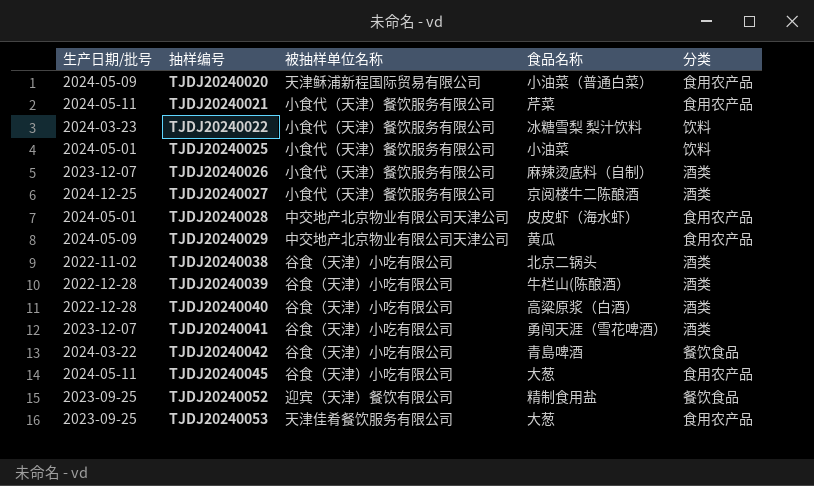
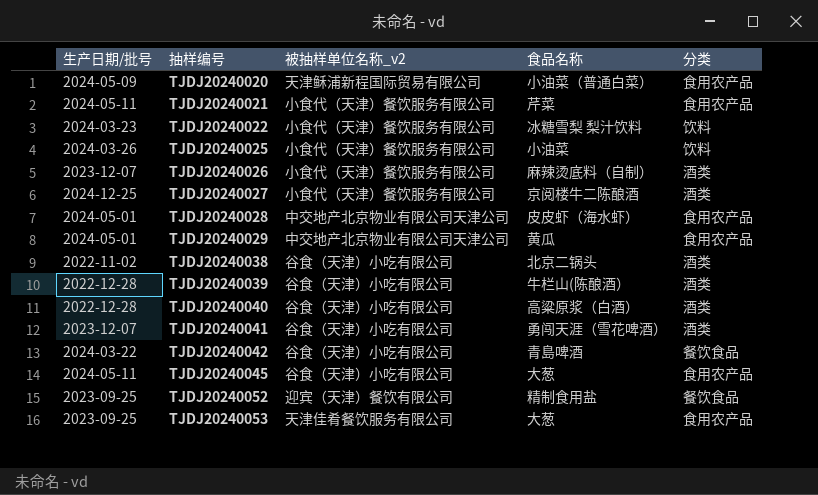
column name: 被抽样单位名称 -> 被抽样单位名称_v2
TJDJ20240025 | 生产日期/批号: 2024-05-01 -> 2024-03-26
TJDJ20240029 | 生产日期/批号: 2024-05-09 -> 2024-05-01

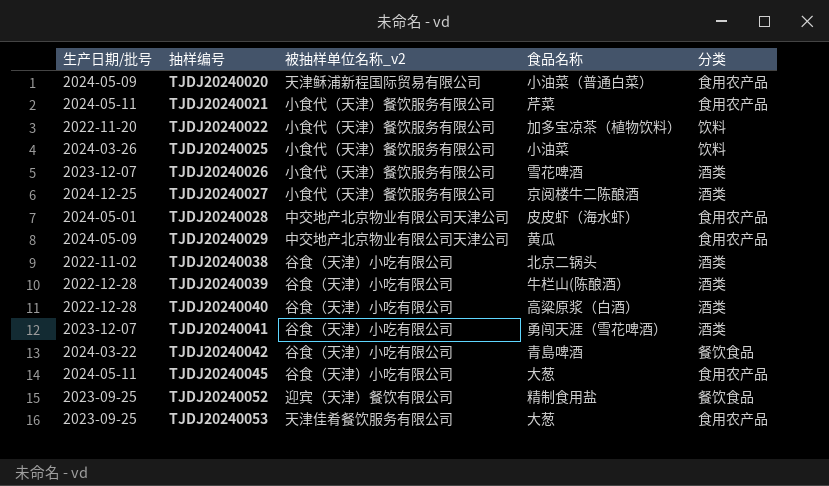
TJDJ20240022 | 生产日期/批号: 2024-03-23 -> 2022-11-20
TJDJ20240022 | 食品名称: 冰糖雪梨 梨汁饮料 -> 加多宝凉茶（植物饮料）
TJDJ20240026 | 食品名称: 麻辣烫底料（自制） -> 雪花啤酒
TJDJ20240029 | 生产日期/批号: 2024-05-01 -> 2024-05-09

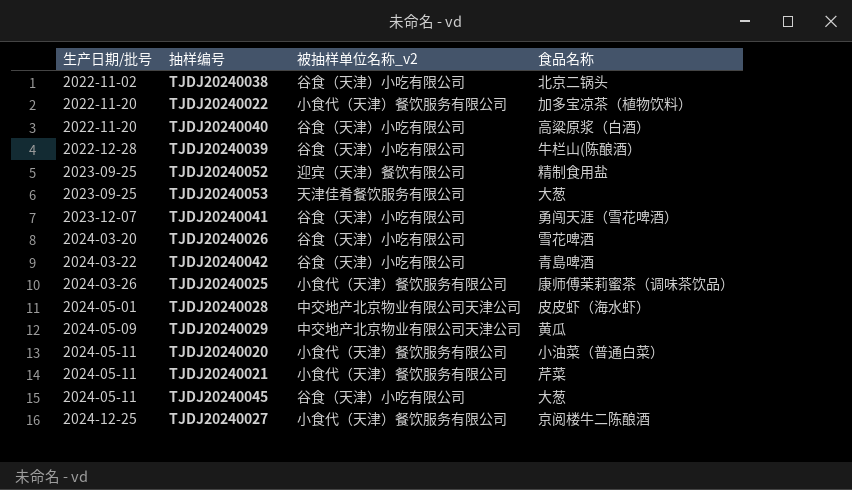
row order: 抽样编号 ascending -> 生产日期/批号 ascending
column 分类 | position: 5 -> none
TJDJ20240040 | 生产日期/批号: 2022-12-28 -> 2022-11-20
TJDJ20240026 | 生产日期/批号: 2023-12-07 -> 2024-03-20
TJDJ20240026 | 被抽样单位名称_v2: 小食代（天津）餐饮服务有限公司 -> 谷食（天津）小吃有限公司
TJDJ20240025 | 食品名称: 小油菜 -> 康师傅茉莉蜜茶（调味茶饮品）
TJDJ20240020 | 生产日期/批号: 2024-05-09 -> 2024-05-11
TJDJ20240020 | 被抽样单位名称_v2: 天津稣浦新程国际贸易有限公司 -> 小食代（天津）餐饮服务有限公司

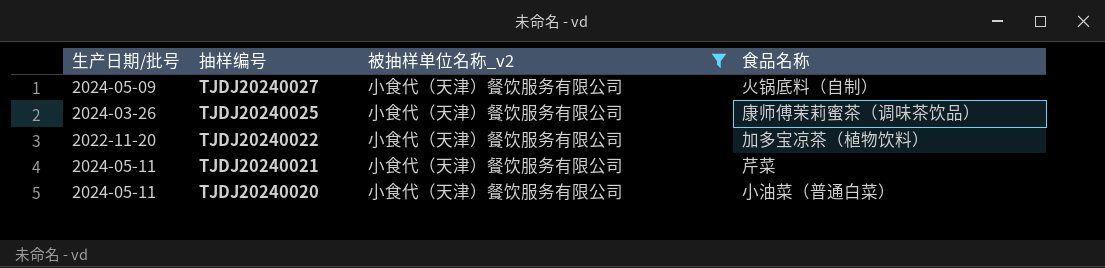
filter: none -> 被抽样单位名称_v2 = 小食代（天津）餐饮服务有限公司
row order: 生产日期/批号 ascending -> 抽样编号 descending
TJDJ20240027 | 生产日期/批号: 2024-12-25 -> 2024-05-09
TJDJ20240027 | 食品名称: 京阅楼牛二陈酿酒 -> 火锅底料（自制）

